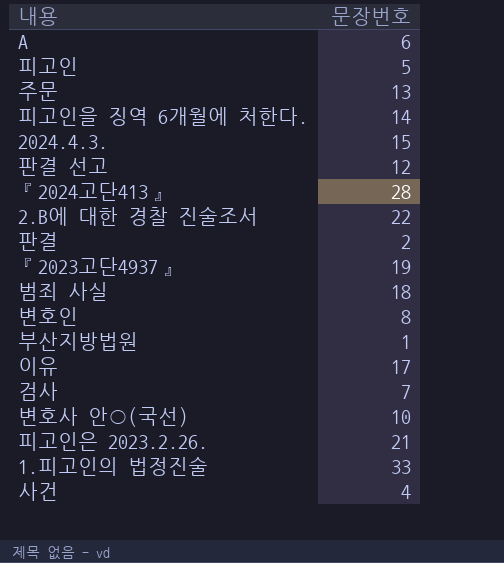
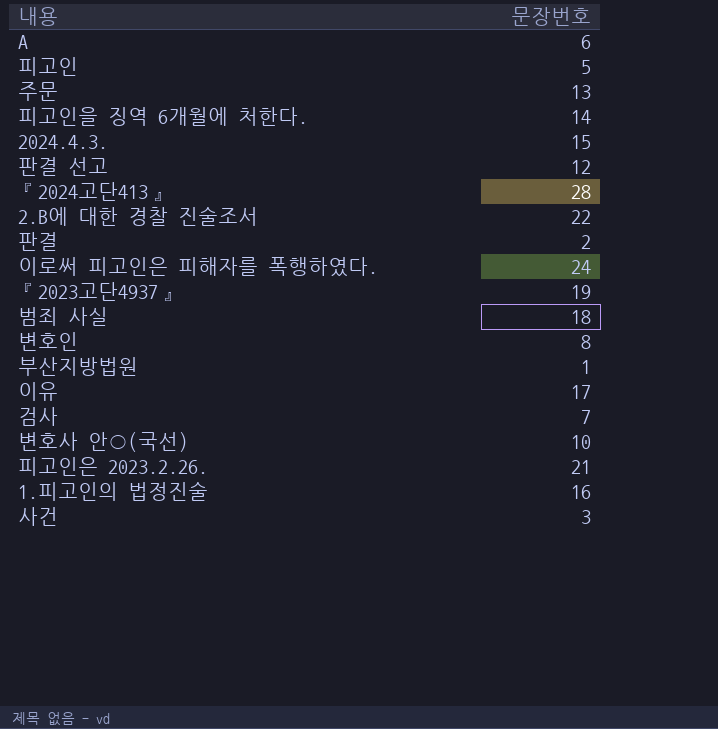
row 이로써 피고인은 피해자를 폭행하였다.: none -> 24
1.피고인의 법정진술 | 문장번호: 33 -> 16
사건 | 문장번호: 4 -> 3

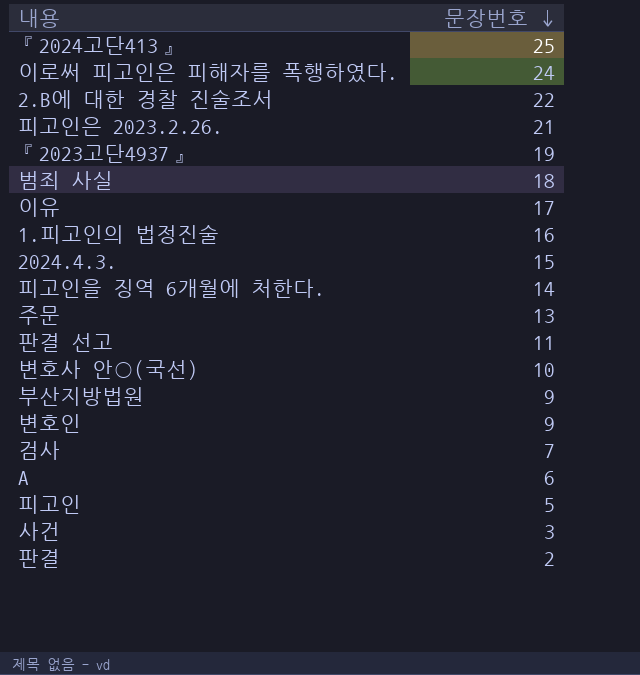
row order: none -> 문장번호 descending
『2024고단413』 | 문장번호: 28 -> 25
판결 선고 | 문장번호: 12 -> 11
부산지방법원 | 문장번호: 1 -> 9
변호인 | 문장번호: 8 -> 9

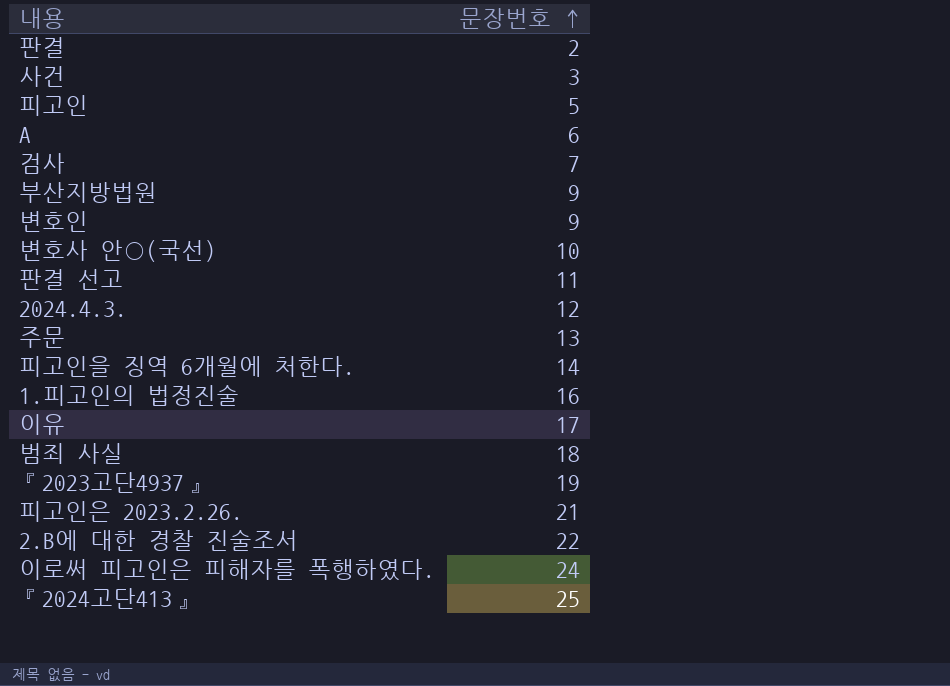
row order: 문장번호 descending -> 문장번호 ascending
2024.4.3. | 문장번호: 15 -> 12

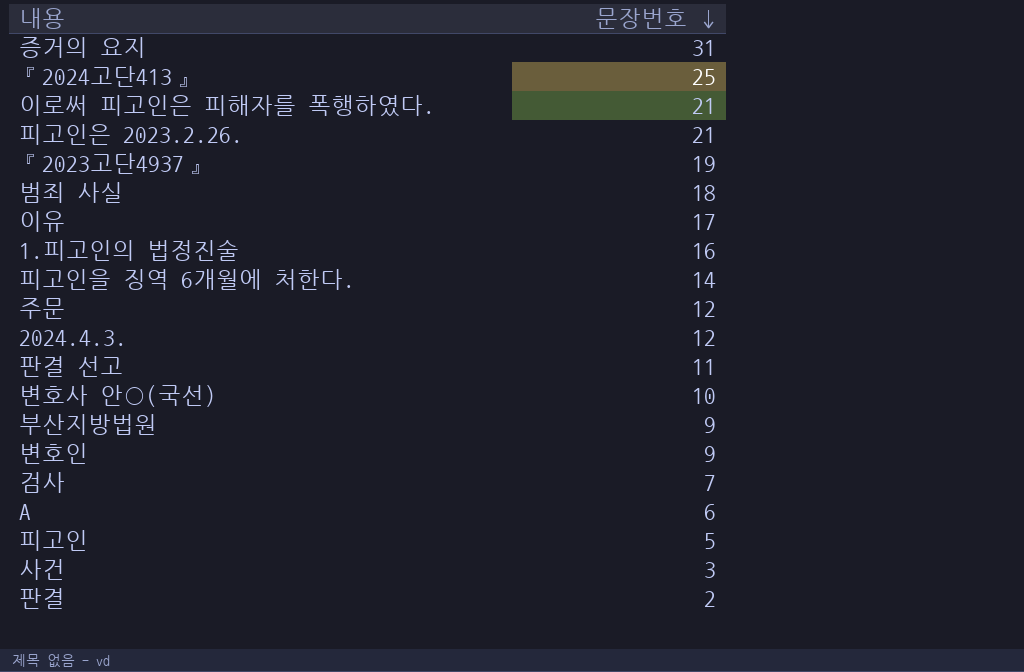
row order: 문장번호 ascending -> 문장번호 descending
row 2.B에 대한 경찰 진술조서: 22 -> none
row 증거의 요지: none -> 31
이로써 피고인은 피해자를 폭행하였다. | 문장번호: 24 -> 21
주문 | 문장번호: 13 -> 12

